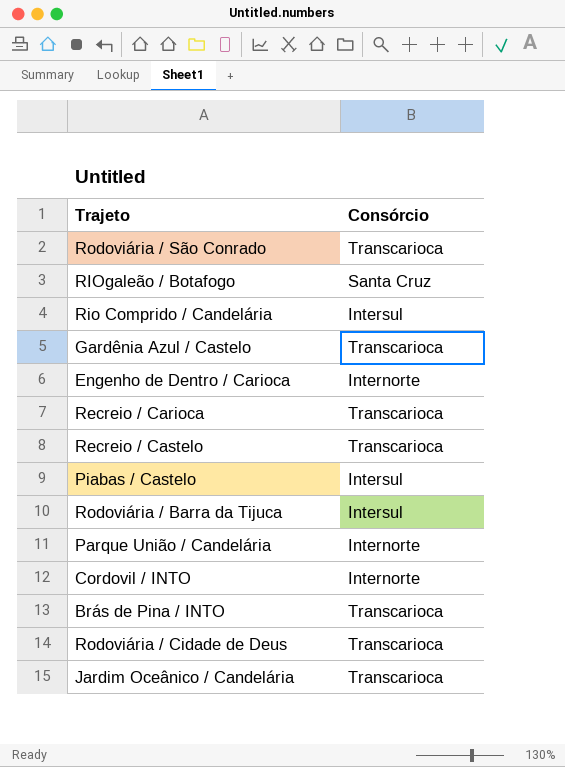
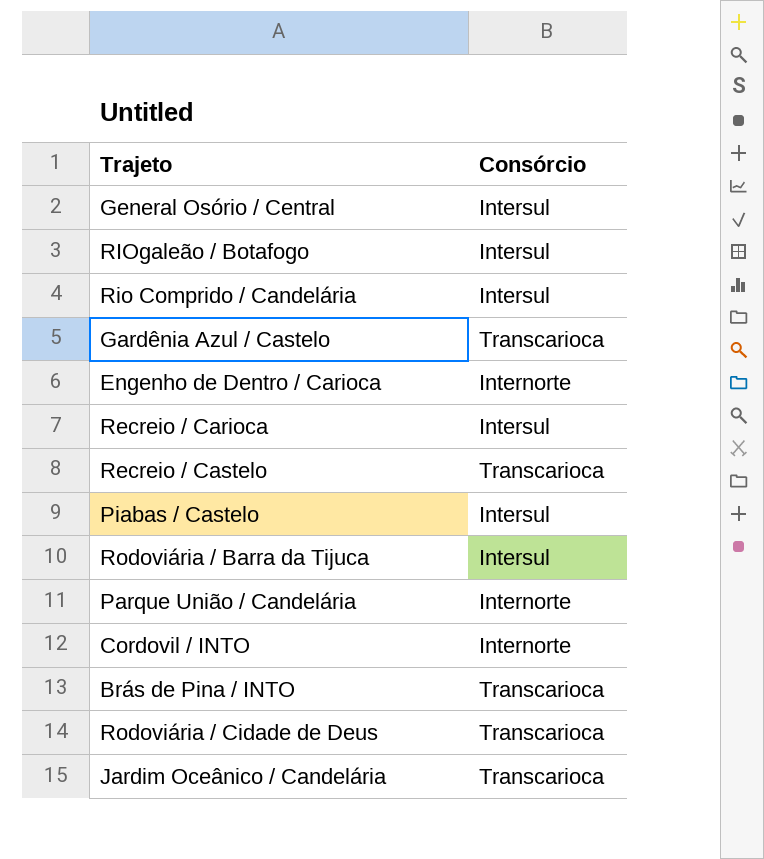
row Rodoviária / São Conrado: Transcarioca -> none
row General Osório / Central: none -> Intersul
RIOgaleão / Botafogo | Consórcio: Santa Cruz -> Intersul
Recreio / Carioca | Consórcio: Transcarioca -> Intersul

